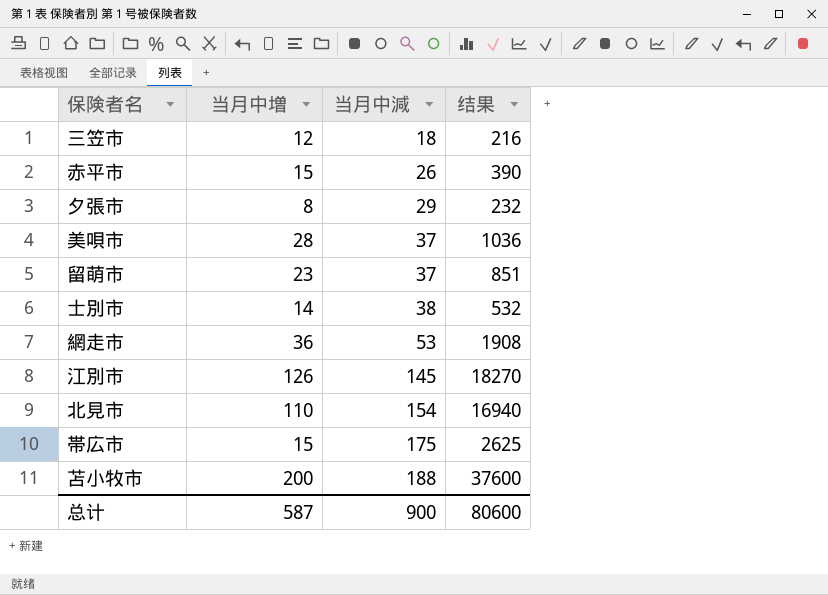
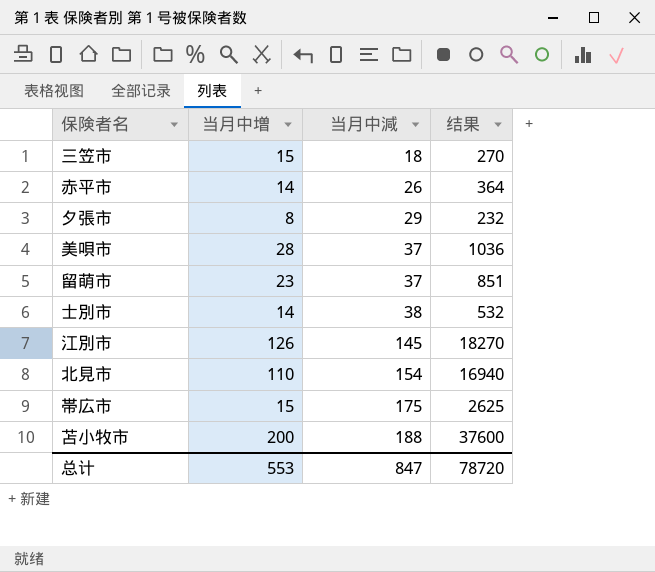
row 網走市: 36 | 53 | 1908 -> none
三笠市 | 当月中増: 12 -> 15
三笠市 | 结果: 216 -> 270
赤平市 | 当月中増: 15 -> 14
赤平市 | 结果: 390 -> 364
总计 | 当月中増: 587 -> 553
总计 | 当月中減: 900 -> 847
总计 | 结果: 80600 -> 78720

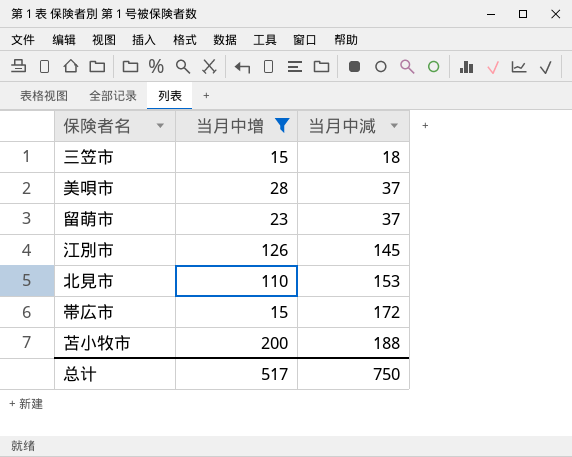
filter: none -> 当月中増 >= 15
column 结果 | formula: [当月中増] * [当月中減] -> none
北見市 | 当月中減: 154 -> 153
帯広市 | 当月中減: 175 -> 172
总计 | 当月中増: 553 -> 517
总计 | 当月中減: 847 -> 750

